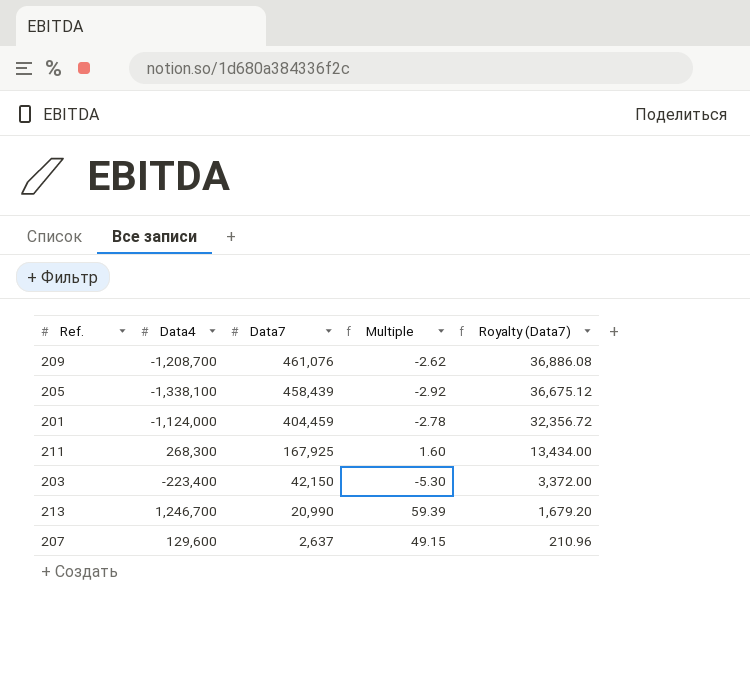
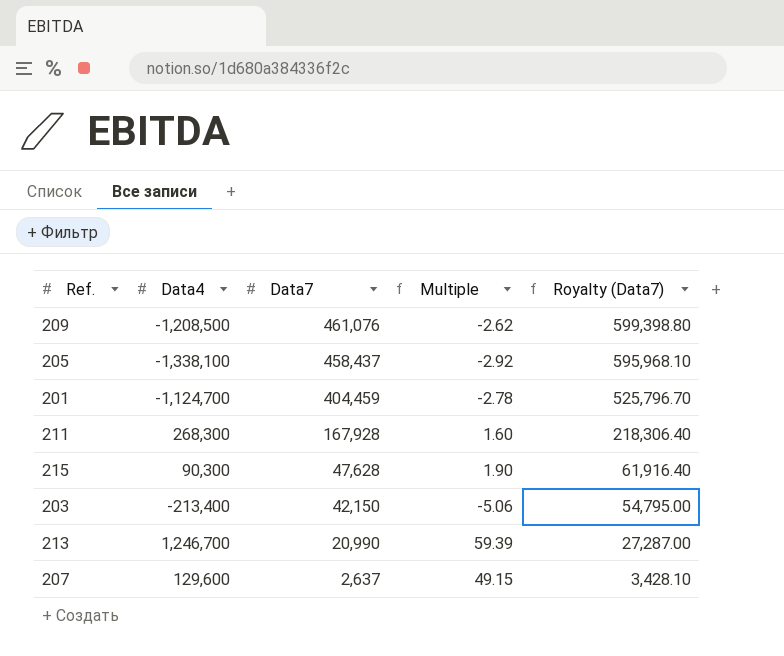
column Royalty (Data7) | formula: [Data7] * 0.08 -> [Data7] * 1.3
209 | Data4: -1,208,700 -> -1,208,500
205 | Data7: 458,439 -> 458,437
201 | Data4: -1,124,000 -> -1,124,700
211 | Data7: 167,925 -> 167,928
row 215: none -> 90,300 | 47,628 | 1.90 | 61,916.40
203 | Data4: -223,400 -> -213,400
203 | Multiple: -5.30 -> -5.06

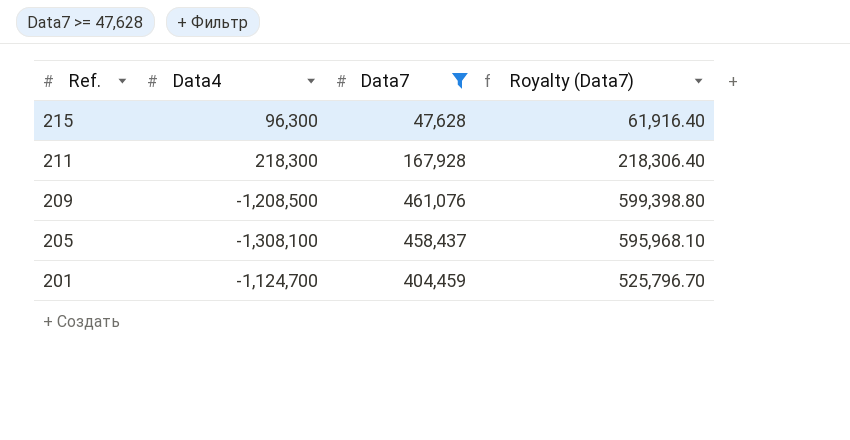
filter: none -> Data7 >= 47,628
row order: Data7 descending -> Ref. descending
column Multiple | formula: [Data4] / [Data7] -> none
215 | Data4: 90,300 -> 96,300
211 | Data4: 268,300 -> 218,300
205 | Data4: -1,338,100 -> -1,308,100

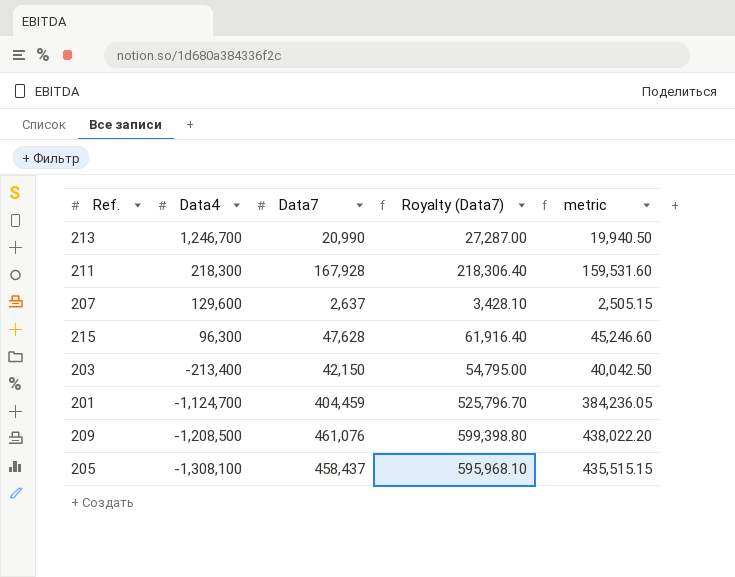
filter: Data7 >= 47,628 -> none
row order: Ref. descending -> Data4 descending
column metric | formula: none -> [Data7] * 0.95

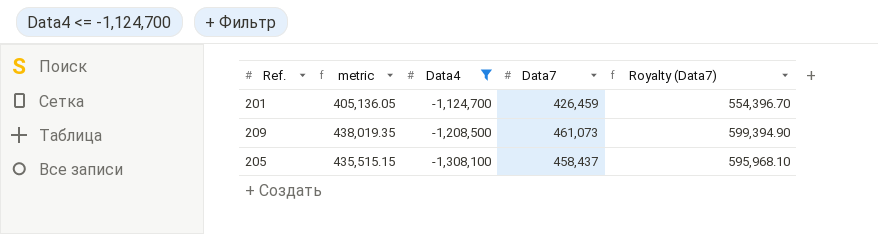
filter: none -> Data4 <= -1,124,700
column metric | position: 5 -> 2
201 | metric: 384,236.05 -> 405,136.05
201 | Data7: 404,459 -> 426,459
201 | Royalty (Data7): 525,796.70 -> 554,396.70
209 | metric: 438,022.20 -> 438,019.35
209 | Data7: 461,076 -> 461,073
209 | Royalty (Data7): 599,398.80 -> 599,394.90

